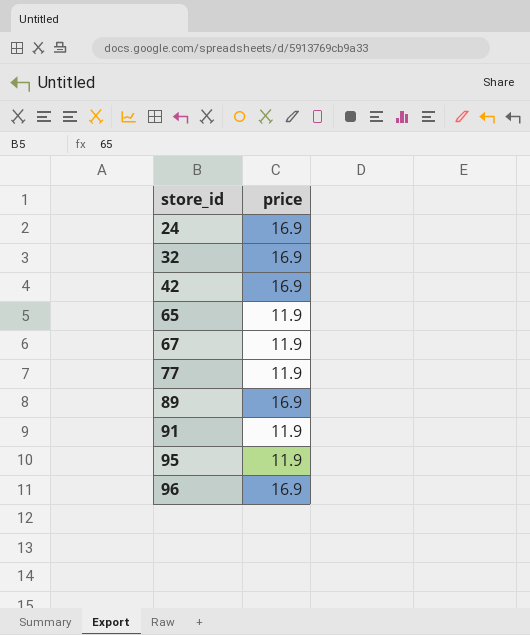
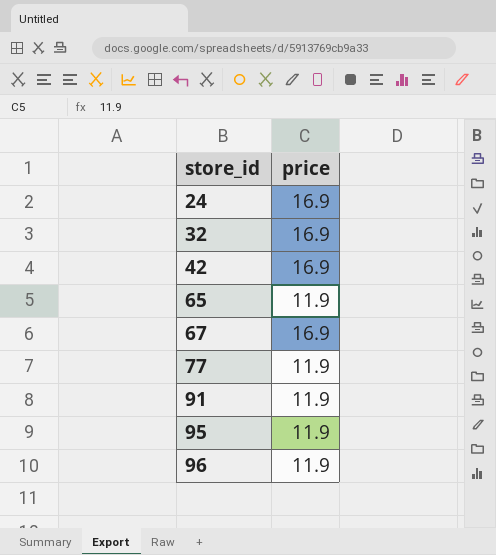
row 89: 16.9 -> none
67 | price: 11.9 -> 16.9
96 | price: 16.9 -> 11.9

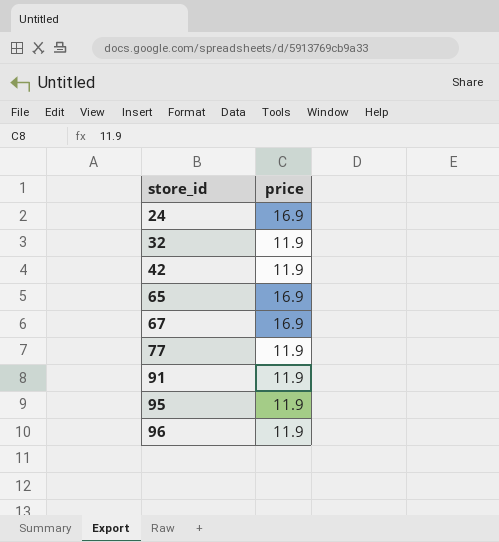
32 | price: 16.9 -> 11.9
42 | price: 16.9 -> 11.9
65 | price: 11.9 -> 16.9

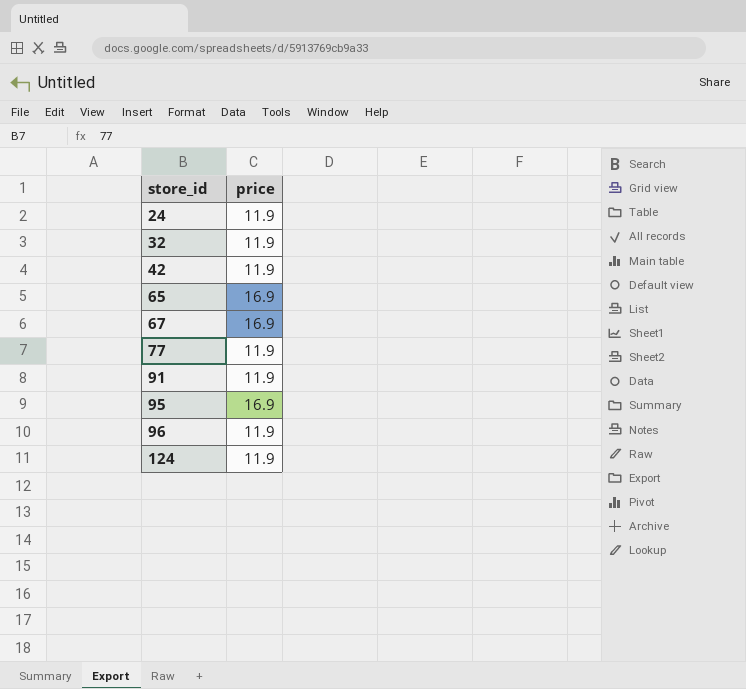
24 | price: 16.9 -> 11.9
95 | price: 11.9 -> 16.9
row 124: none -> 11.9

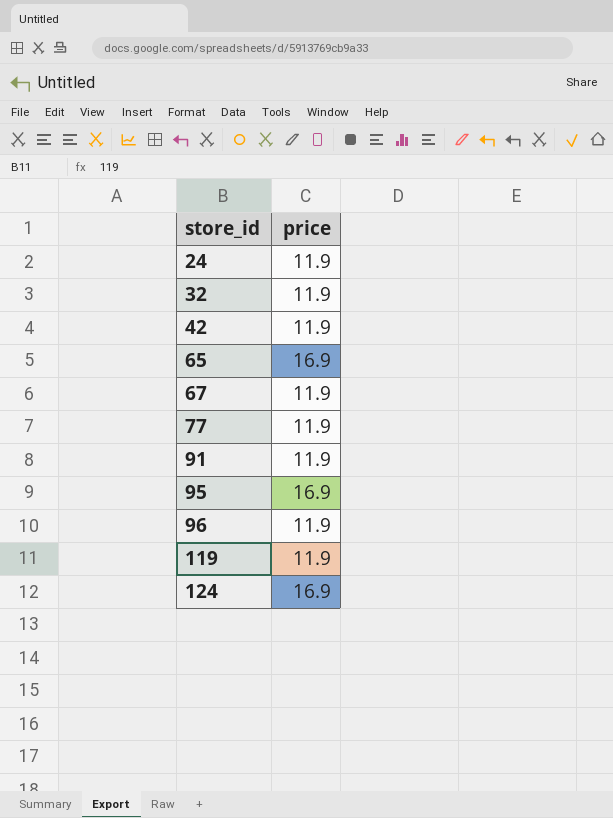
67 | price: 16.9 -> 11.9
row 119: none -> 11.9
124 | price: 11.9 -> 16.9

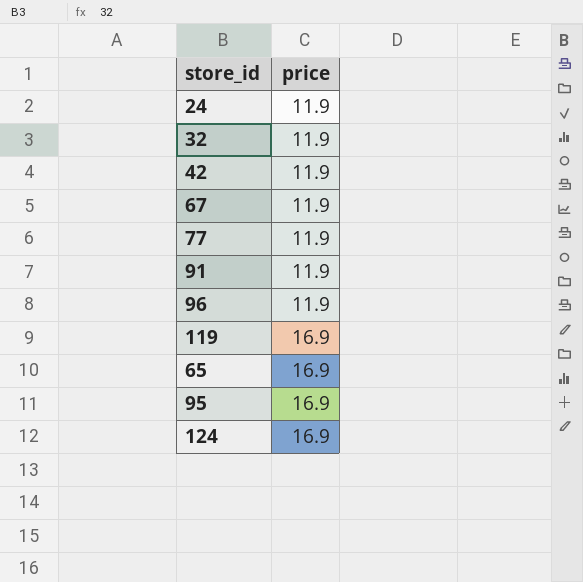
row order: store_id ascending -> price ascending
119 | price: 11.9 -> 16.9

